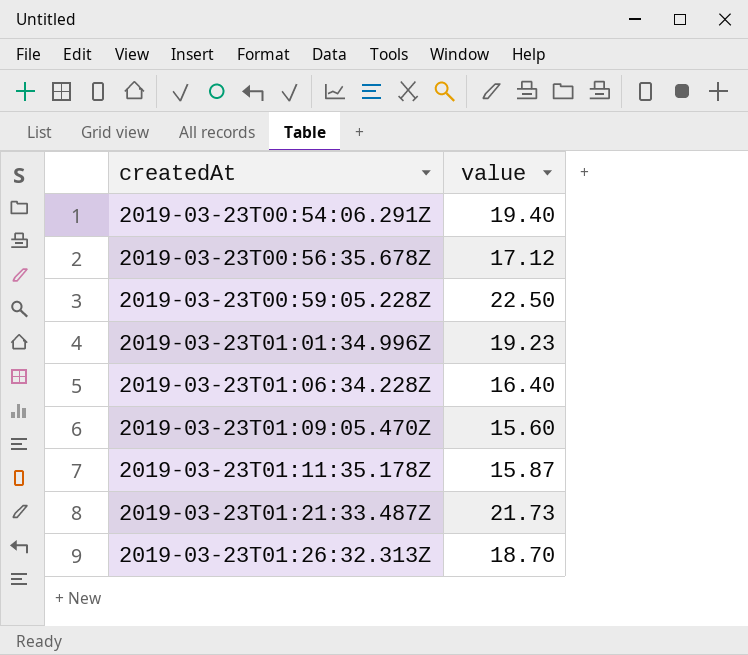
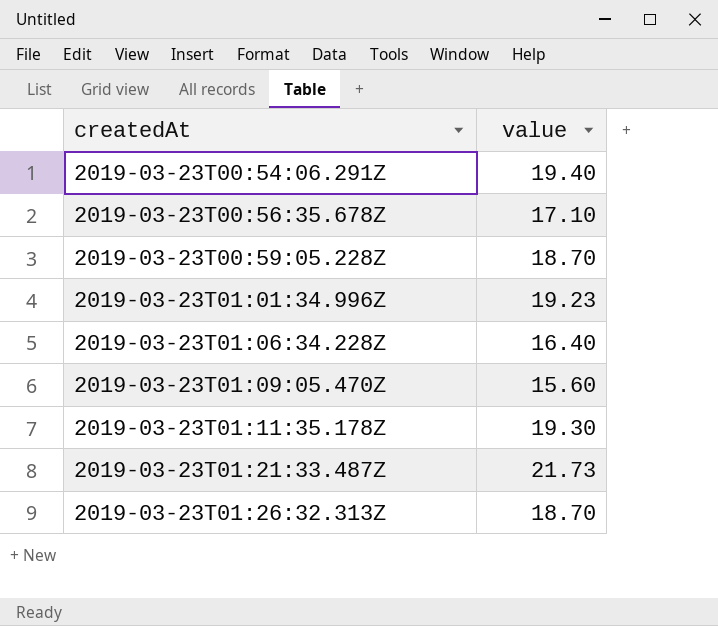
2019-03-23T00:56:35.678Z | value: 17.12 -> 17.10
2019-03-23T00:59:05.228Z | value: 22.50 -> 18.70
2019-03-23T01:11:35.178Z | value: 15.87 -> 19.30

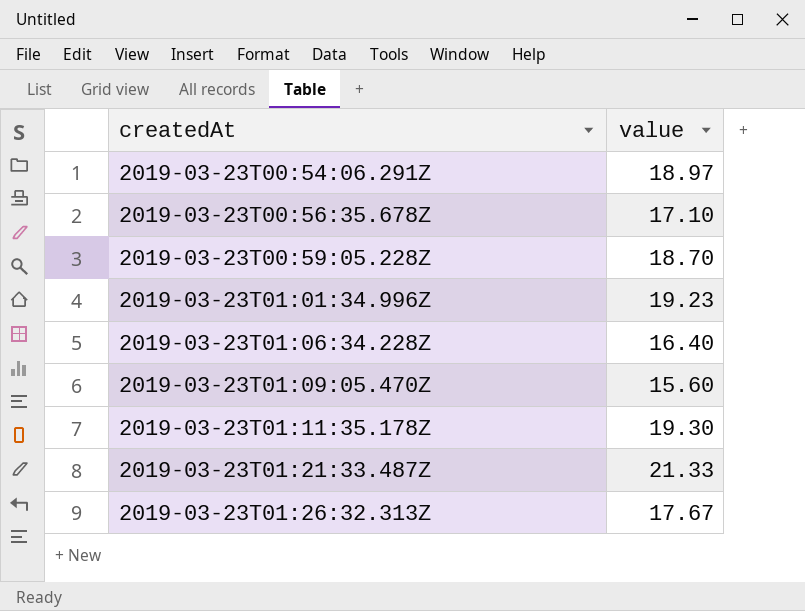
2019-03-23T00:54:06.291Z | value: 19.40 -> 18.97
2019-03-23T01:21:33.487Z | value: 21.73 -> 21.33
2019-03-23T01:26:32.313Z | value: 18.70 -> 17.67

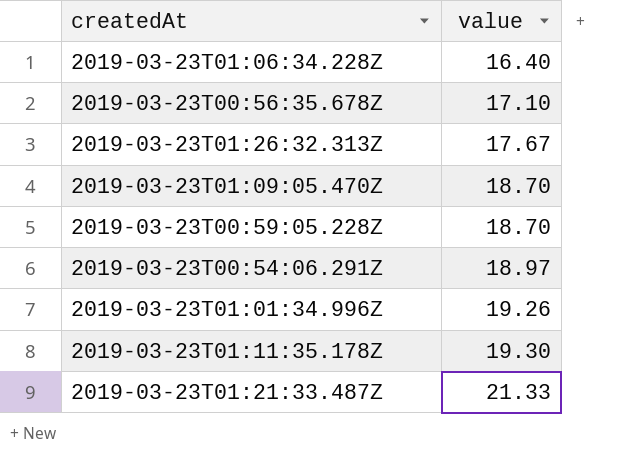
row order: createdAt ascending -> value ascending
2019-03-23T01:09:05.470Z | value: 15.60 -> 18.70
2019-03-23T01:01:34.996Z | value: 19.23 -> 19.26

